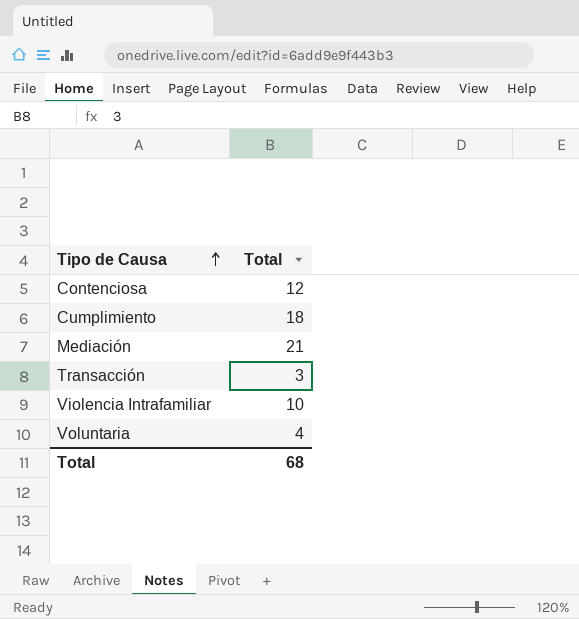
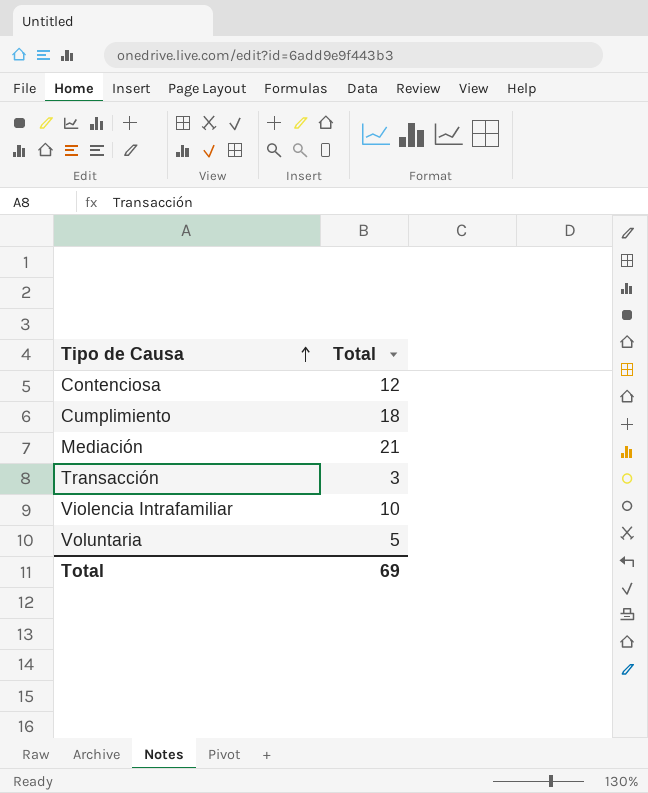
Voluntaria | Total: 4 -> 5
Total | Total: 68 -> 69

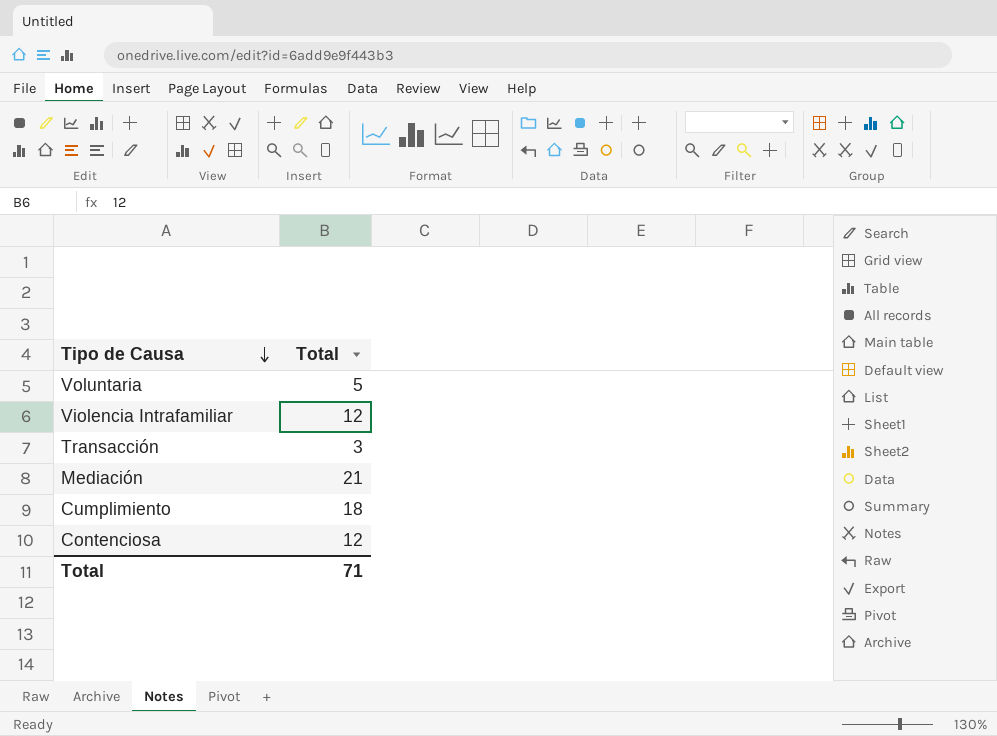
row order: Tipo de Causa ascending -> Tipo de Causa descending
Violencia Intrafamiliar | Total: 10 -> 12
Total | Total: 69 -> 71

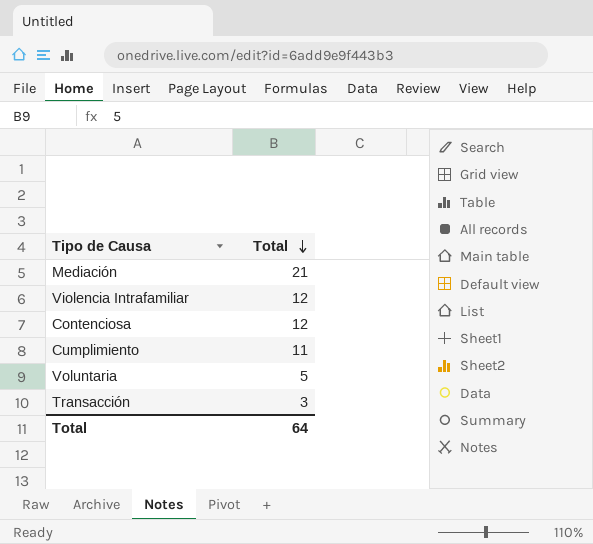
row order: Tipo de Causa descending -> Total descending
Cumplimiento | Total: 18 -> 11
Total | Total: 71 -> 64

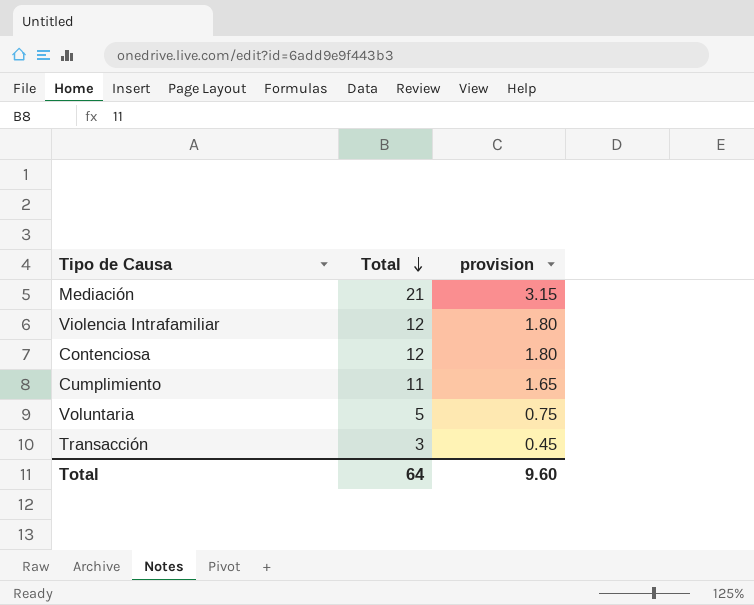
column provision | formula: none -> [Total] * 0.15

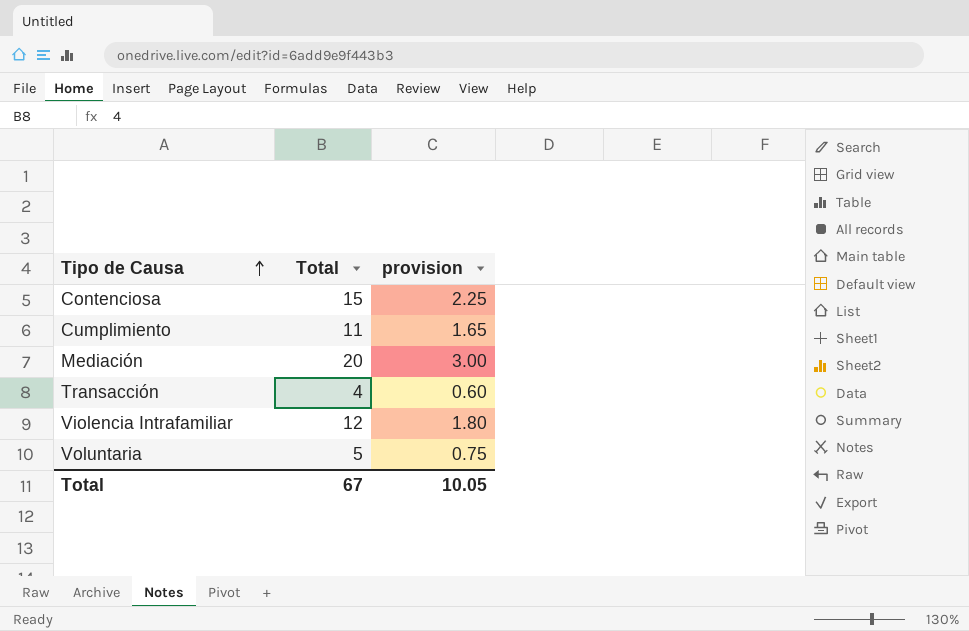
row order: Total descending -> Tipo de Causa ascending
Contenciosa | Total: 12 -> 15
Contenciosa | provision: 1.80 -> 2.25
Mediación | Total: 21 -> 20
Mediación | provision: 3.15 -> 3.00
Transacción | Total: 3 -> 4
Transacción | provision: 0.45 -> 0.60
Total | Total: 64 -> 67
Total | provision: 9.60 -> 10.05

